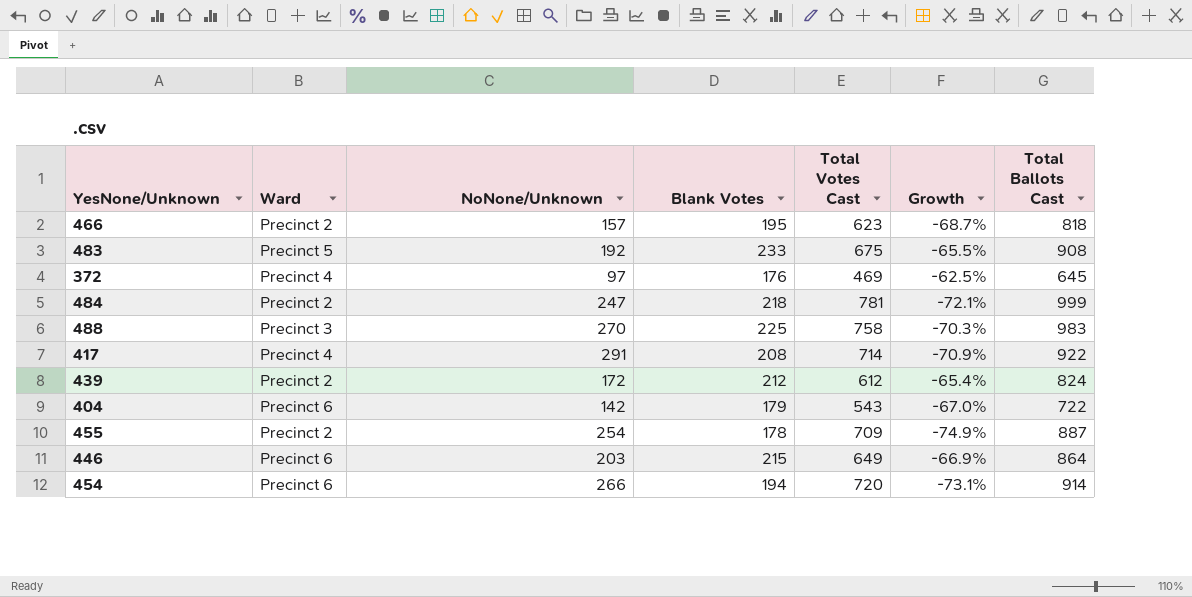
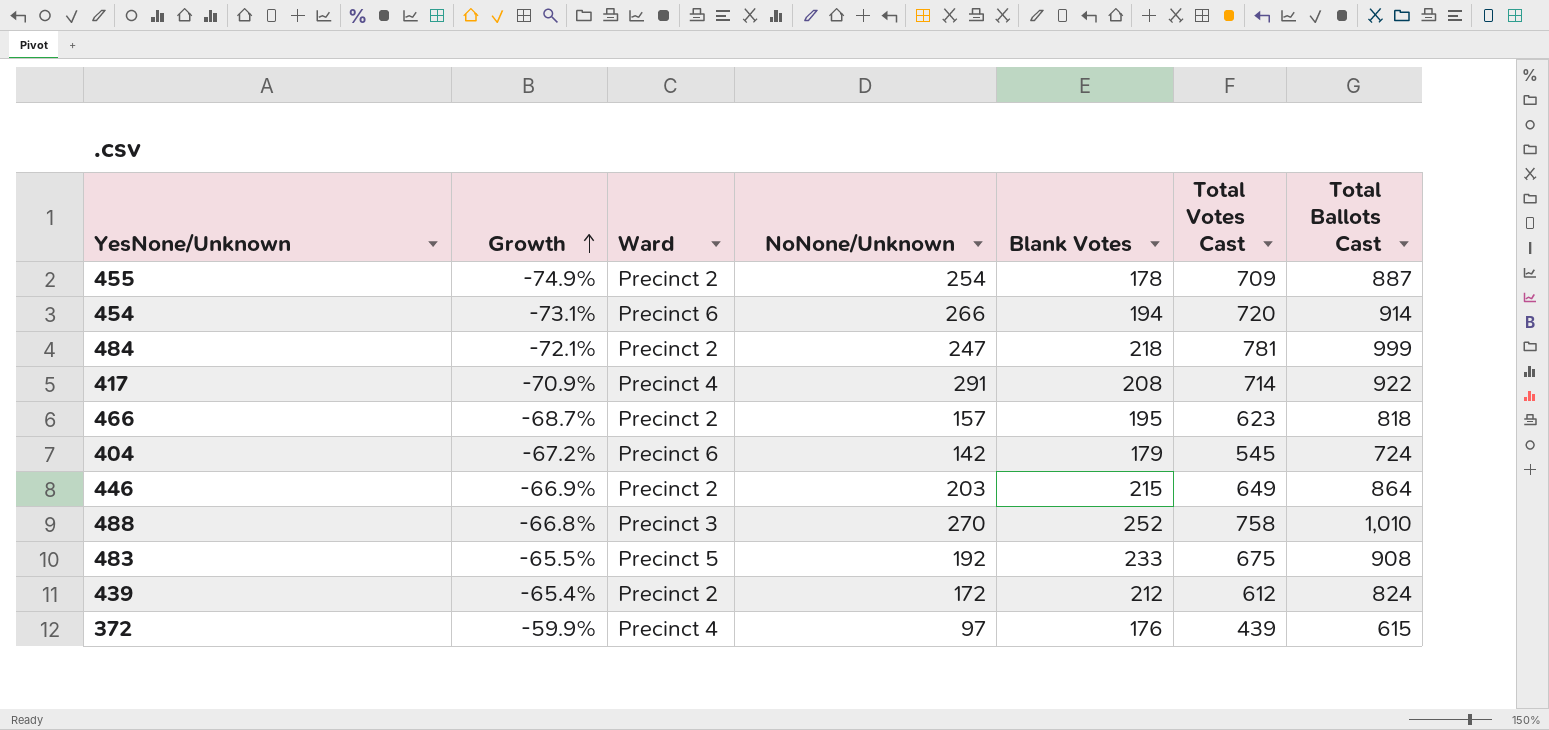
row order: none -> Growth ascending
column Growth | position: 6 -> 2
404 | Growth: -67.0% -> -67.2%
404 | Total Votes Cast: 543 -> 545
404 | Total Ballots Cast: 722 -> 724
446 | Ward: Precinct 6 -> Precinct 2
488 | Growth: -70.3% -> -66.8%
488 | Blank Votes: 225 -> 252
488 | Total Ballots Cast: 983 -> 1,010
372 | Growth: -62.5% -> -59.9%
372 | Total Votes Cast: 469 -> 439
372 | Total Ballots Cast: 645 -> 615

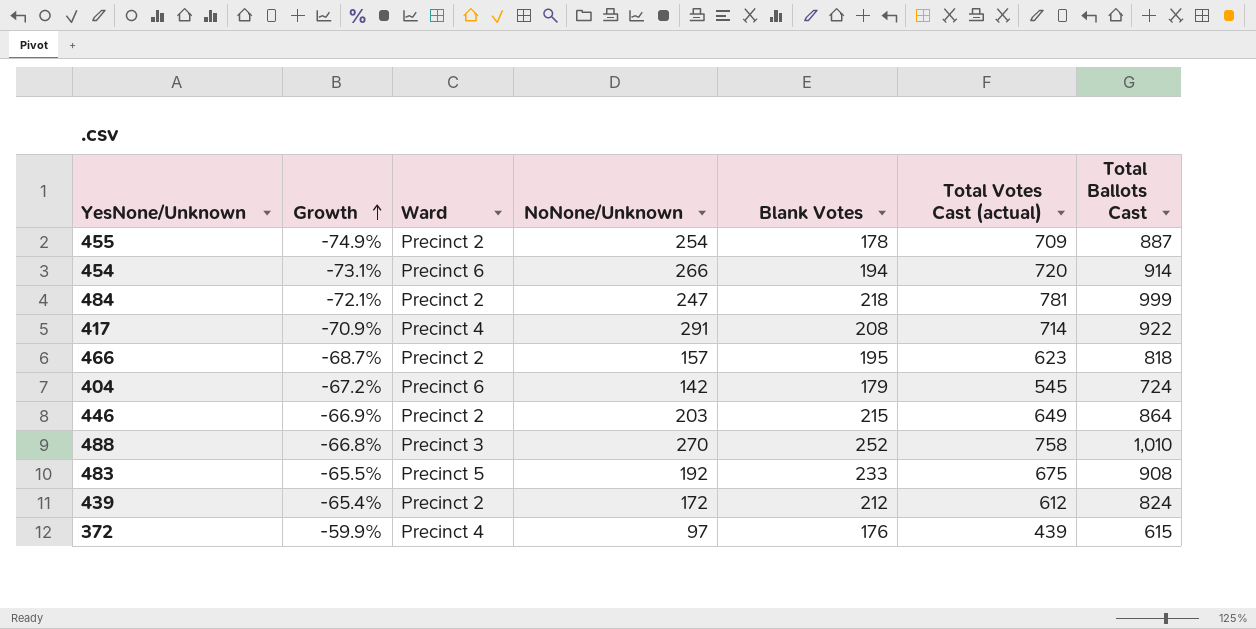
column name: Total Votes Cast -> Total Votes Cast (actual)

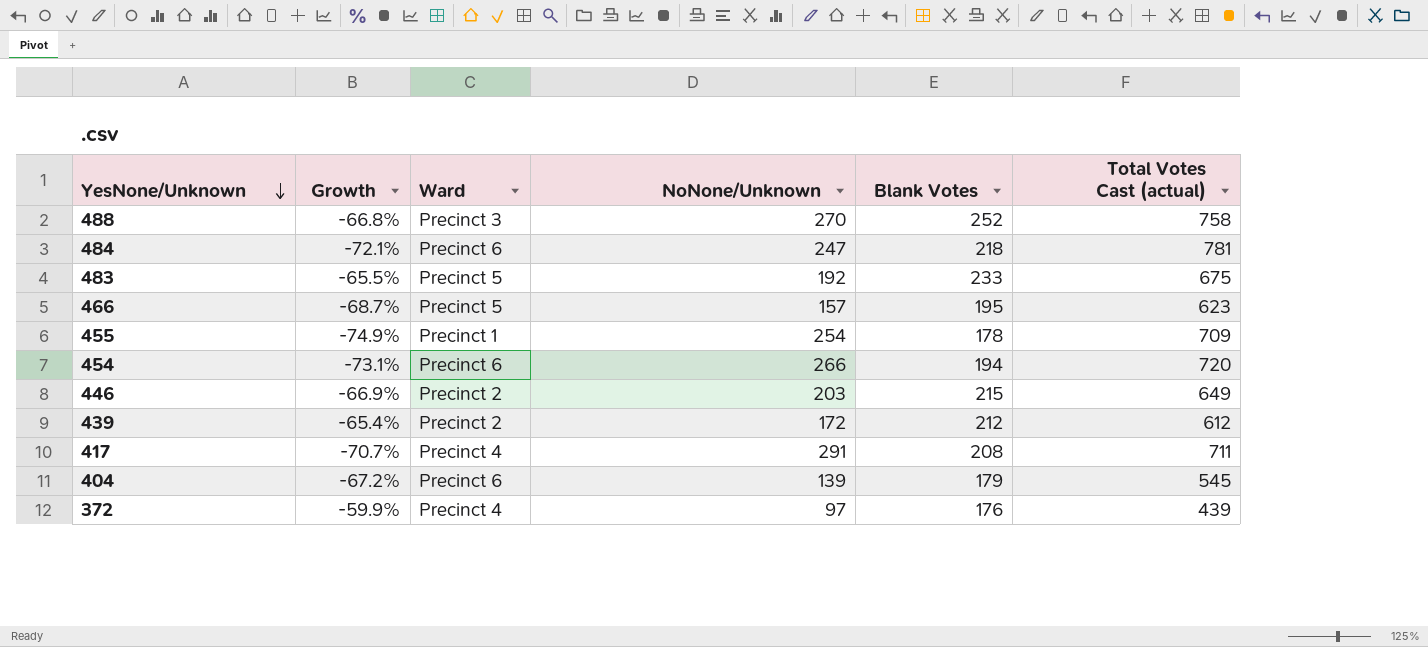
row order: Growth ascending -> YesNone/Unknown descending
column Total Ballots Cast | formula: [Blank Votes] + [Total Votes Cast (actual)] -> none
484 | Ward: Precinct 2 -> Precinct 6
466 | Ward: Precinct 2 -> Precinct 5
455 | Ward: Precinct 2 -> Precinct 1
417 | Growth: -70.9% -> -70.7%
417 | Total Votes Cast (actual): 714 -> 711
404 | NoNone/Unknown: 142 -> 139

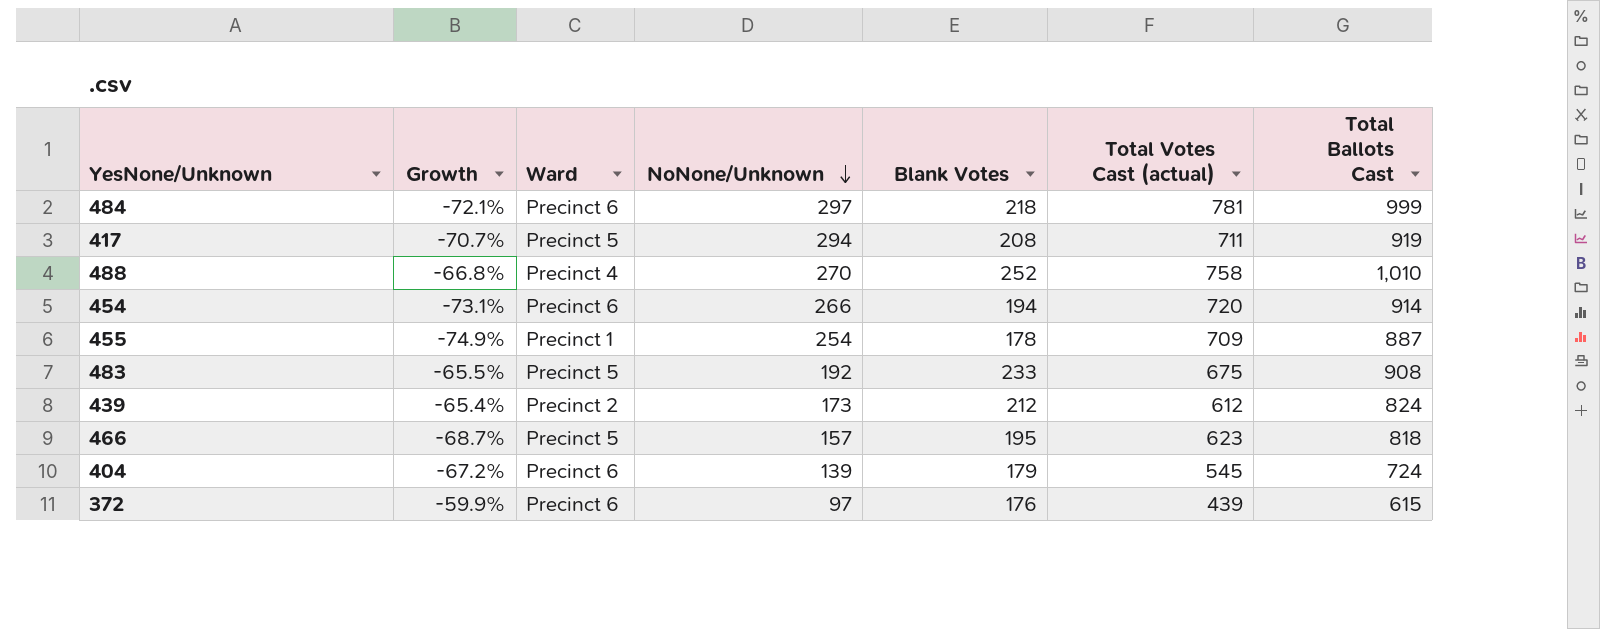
row order: YesNone/Unknown descending -> NoNone/Unknown descending
column Total Ballots Cast | formula: none -> [Blank Votes] + [Total Votes Cast (actual)]
row 446: -66.9% | Precinct 2 | 203 | 215 | 649 -> none
484 | NoNone/Unknown: 247 -> 297
417 | Ward: Precinct 4 -> Precinct 5
417 | NoNone/Unknown: 291 -> 294
488 | Ward: Precinct 3 -> Precinct 4
439 | NoNone/Unknown: 172 -> 173
372 | Ward: Precinct 4 -> Precinct 6

